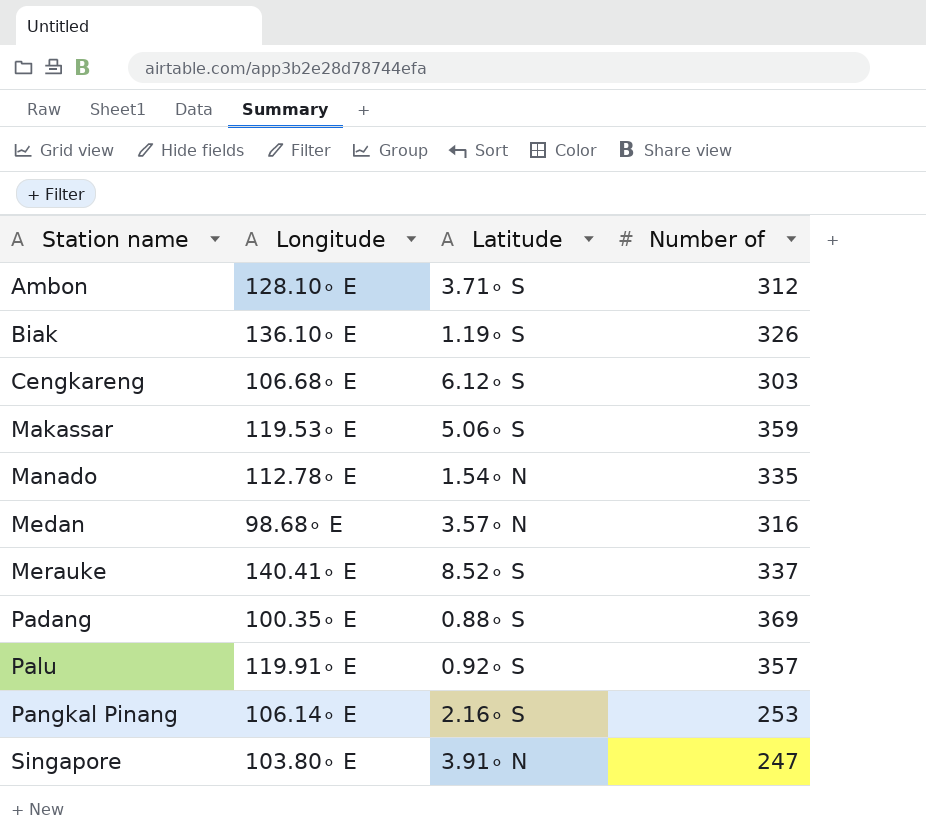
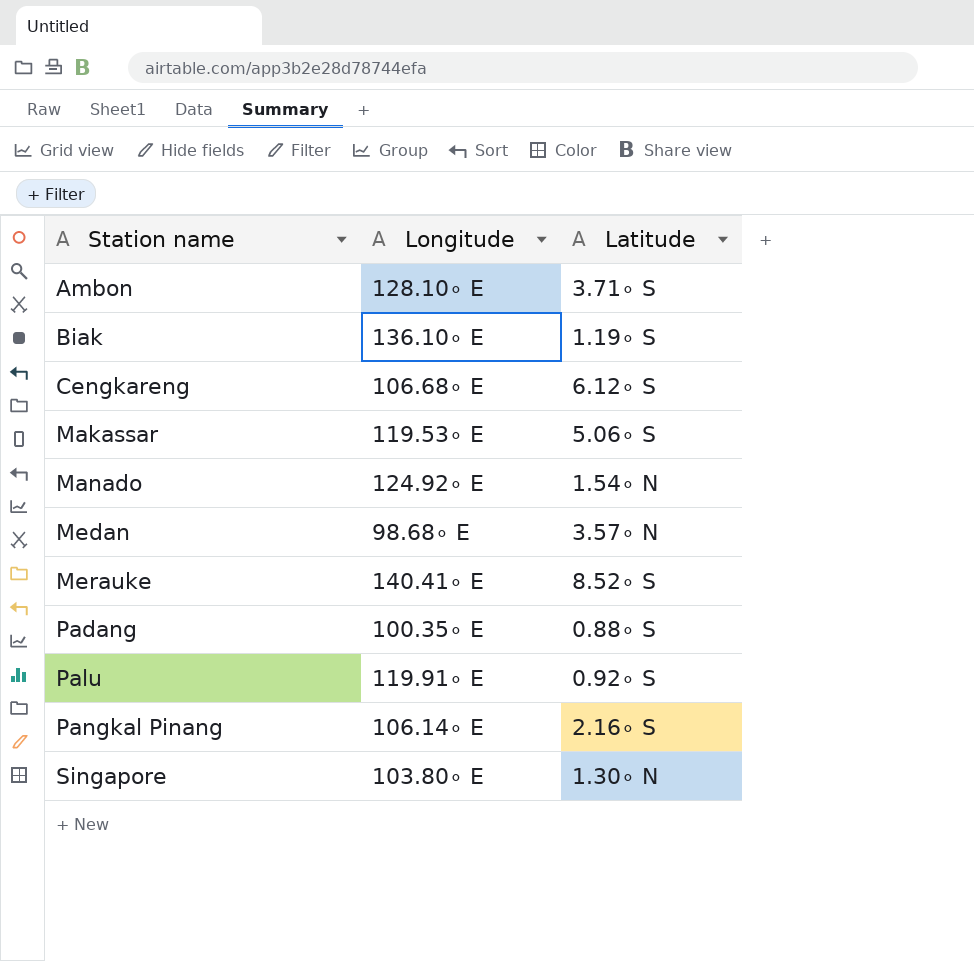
column Number of | position: 4 -> none
Manado | Longitude: 112.78∘ E -> 124.92∘ E
Singapore | Latitude: 3.91∘ N -> 1.30∘ N

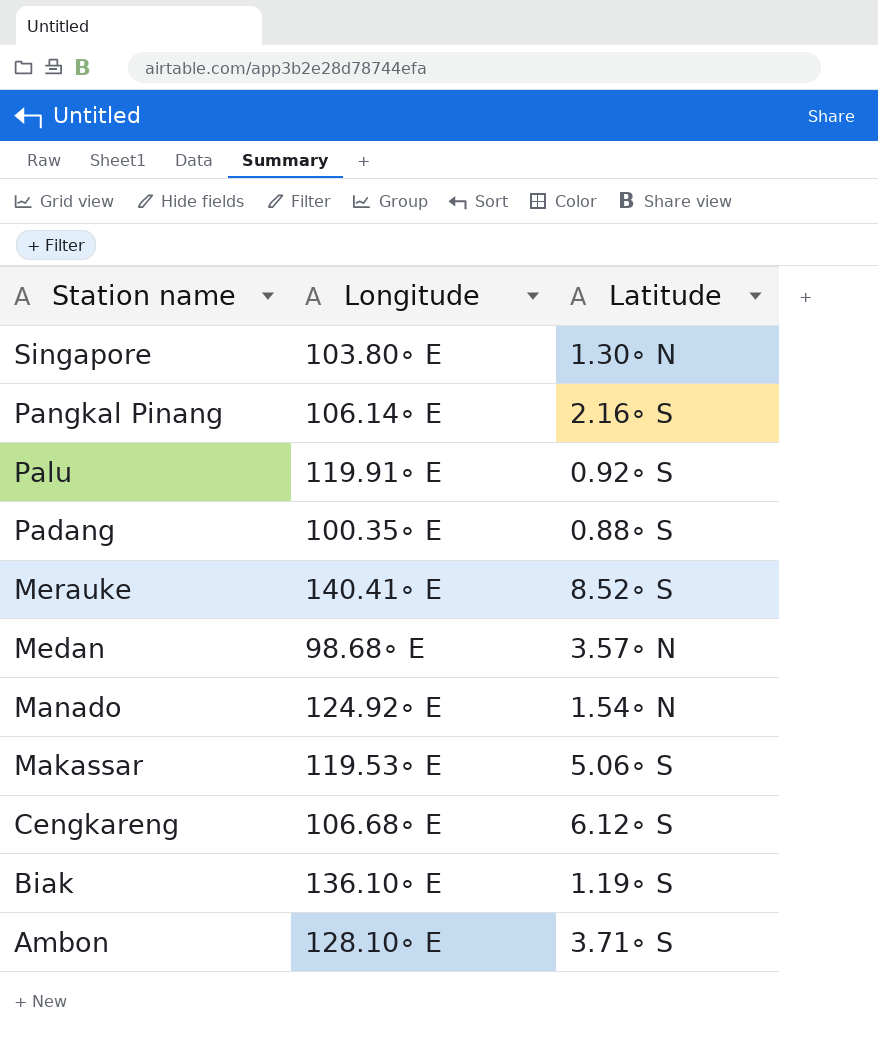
row order: Station name ascending -> Station name descending

